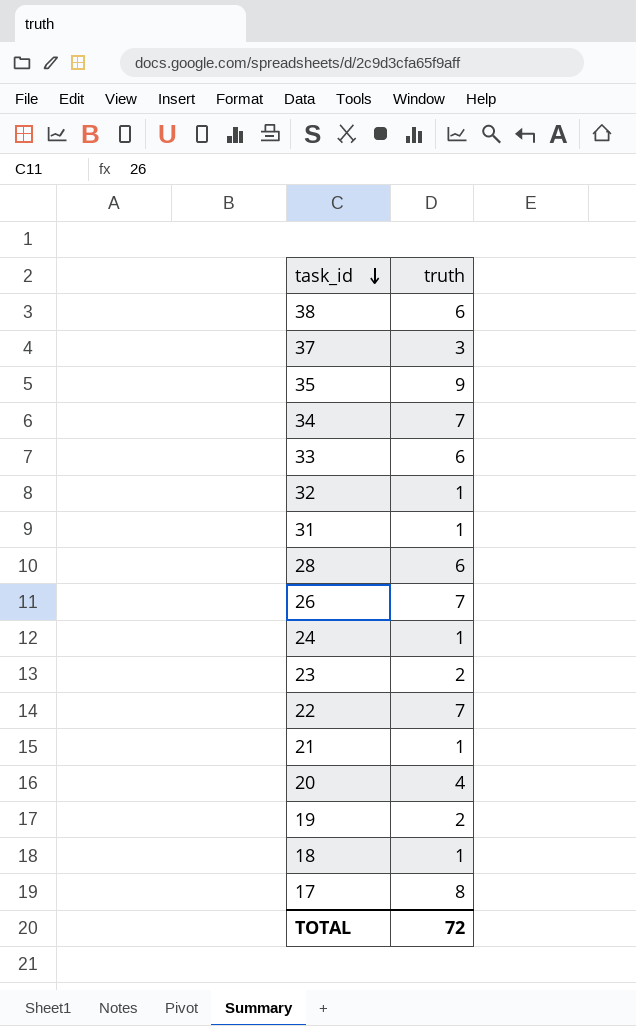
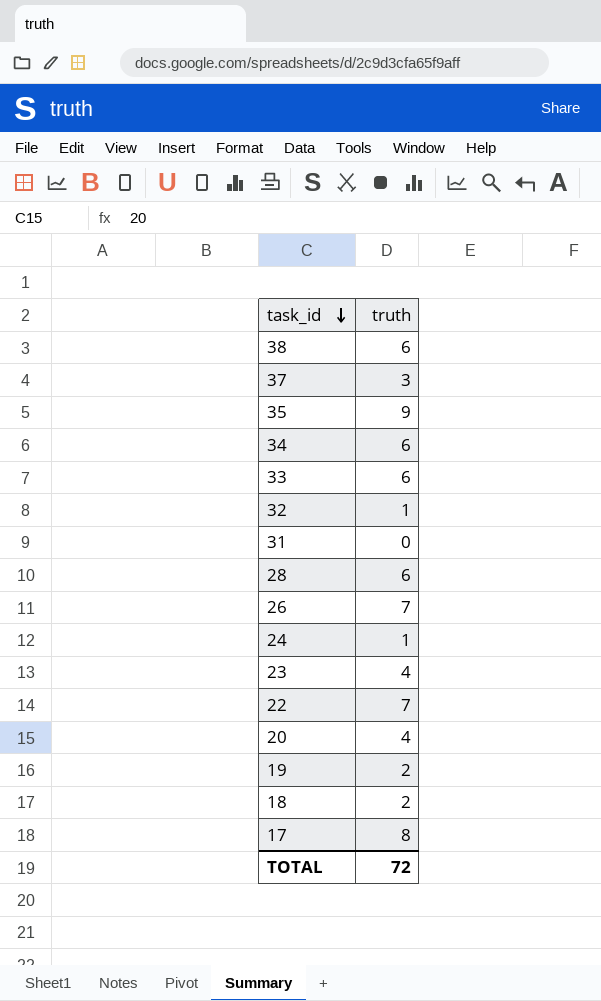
row 21: 1 -> none
34 | truth: 7 -> 6
31 | truth: 1 -> 0
23 | truth: 2 -> 4
18 | truth: 1 -> 2

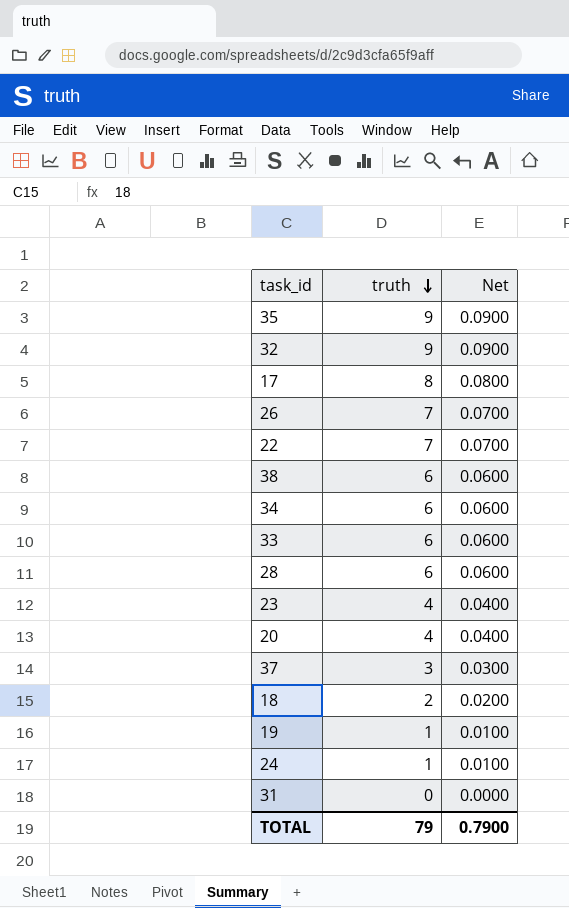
row order: task_id descending -> truth descending
column Net | formula: none -> [truth] * 0.01
32 | truth: 1 -> 9
19 | truth: 2 -> 1
TOTAL | truth: 72 -> 79

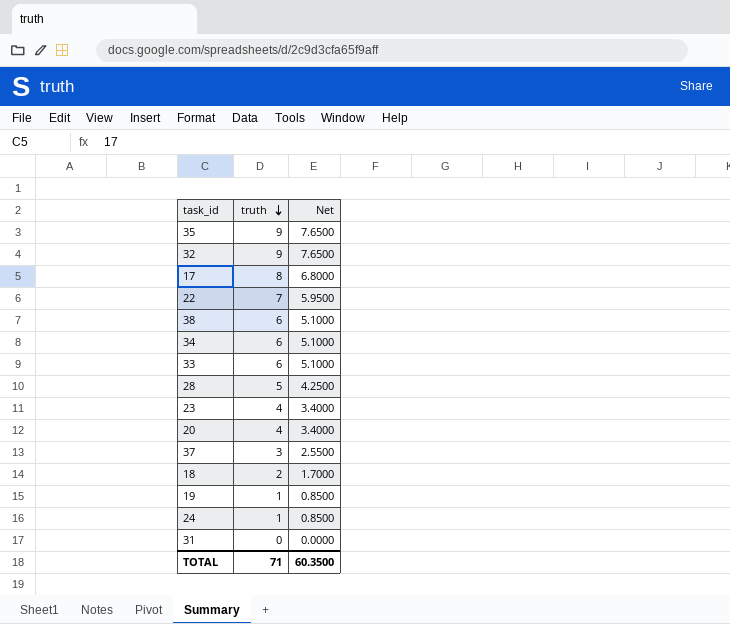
column Net | formula: [truth] * 0.01 -> [truth] * 0.85
row 26: 7 | 0.0700 -> none
28 | truth: 6 -> 5
TOTAL | truth: 79 -> 71
TOTAL | Net: 0.7900 -> 60.3500

